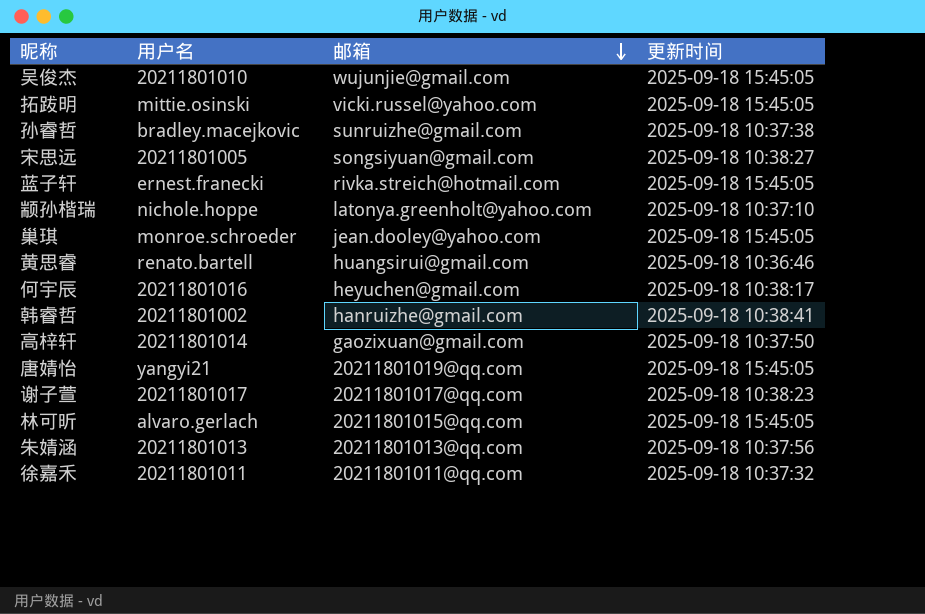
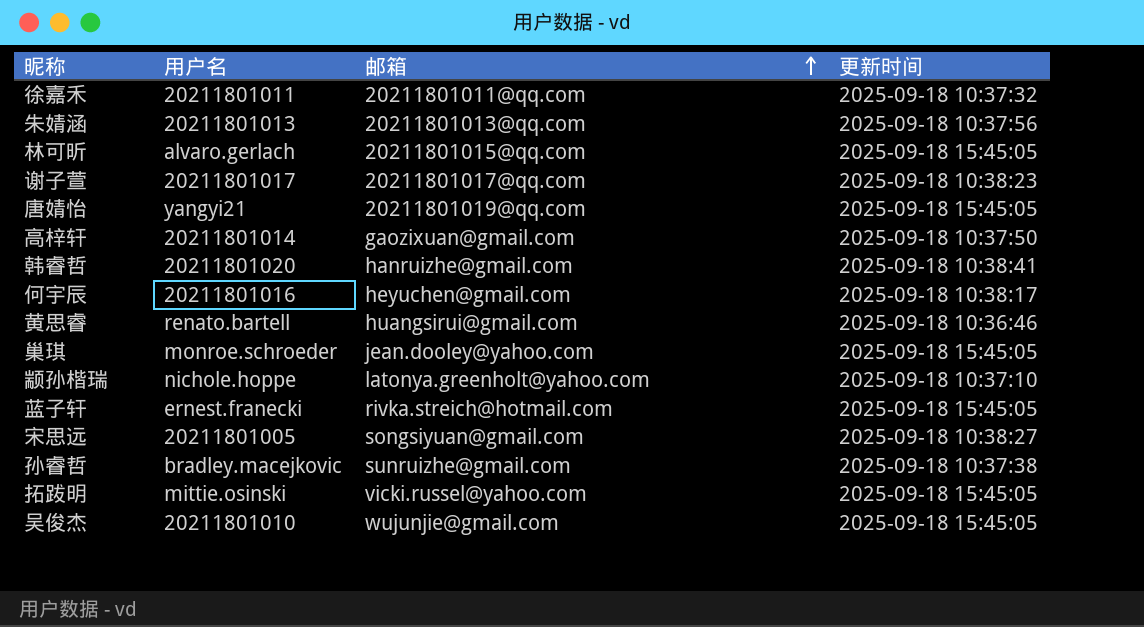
row order: 邮箱 descending -> 邮箱 ascending
韩睿哲 | 用户名: 20211801002 -> 20211801020

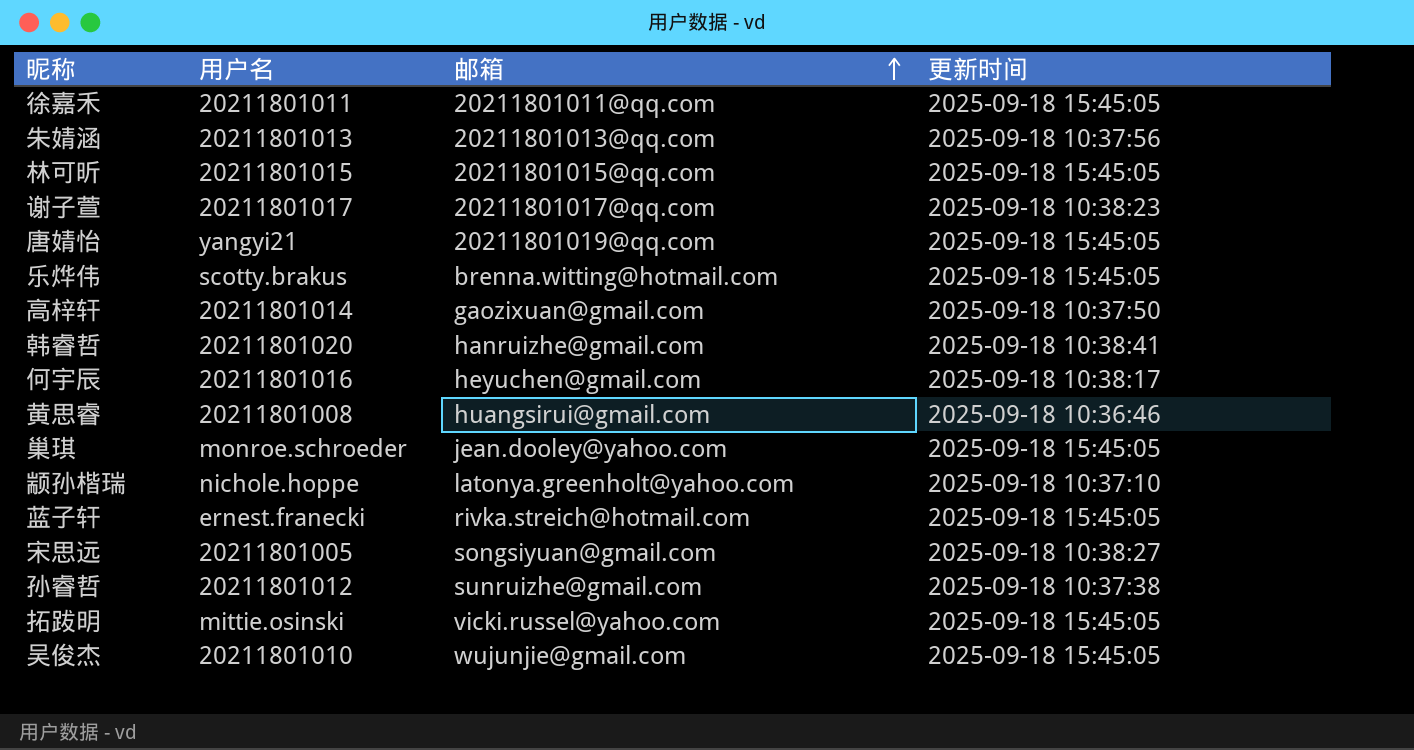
徐嘉禾 | 更新时间: 2025-09-18 10:37:32 -> 2025-09-18 15:45:05
林可昕 | 用户名: alvaro.gerlach -> 20211801015
row 乐烨伟: none -> scotty.brakus | brenna.witting@hotmail.com | 2025-09-18 15:45:05
黄思睿 | 用户名: renato.bartell -> 20211801008
孙睿哲 | 用户名: bradley.macejkovic -> 20211801012

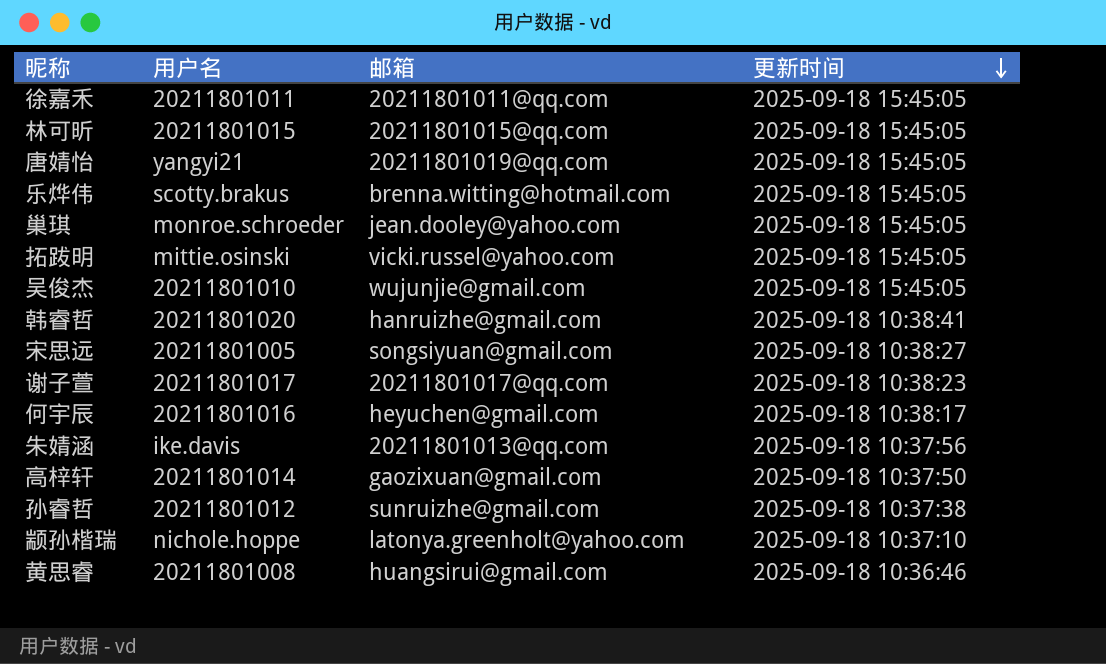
row order: 邮箱 ascending -> 更新时间 descending
row 蓝子轩: ernest.franecki | rivka.streich@hotmail.com | 2025-09-18 15:45:05 -> none
朱婧涵 | 用户名: 20211801013 -> ike.davis

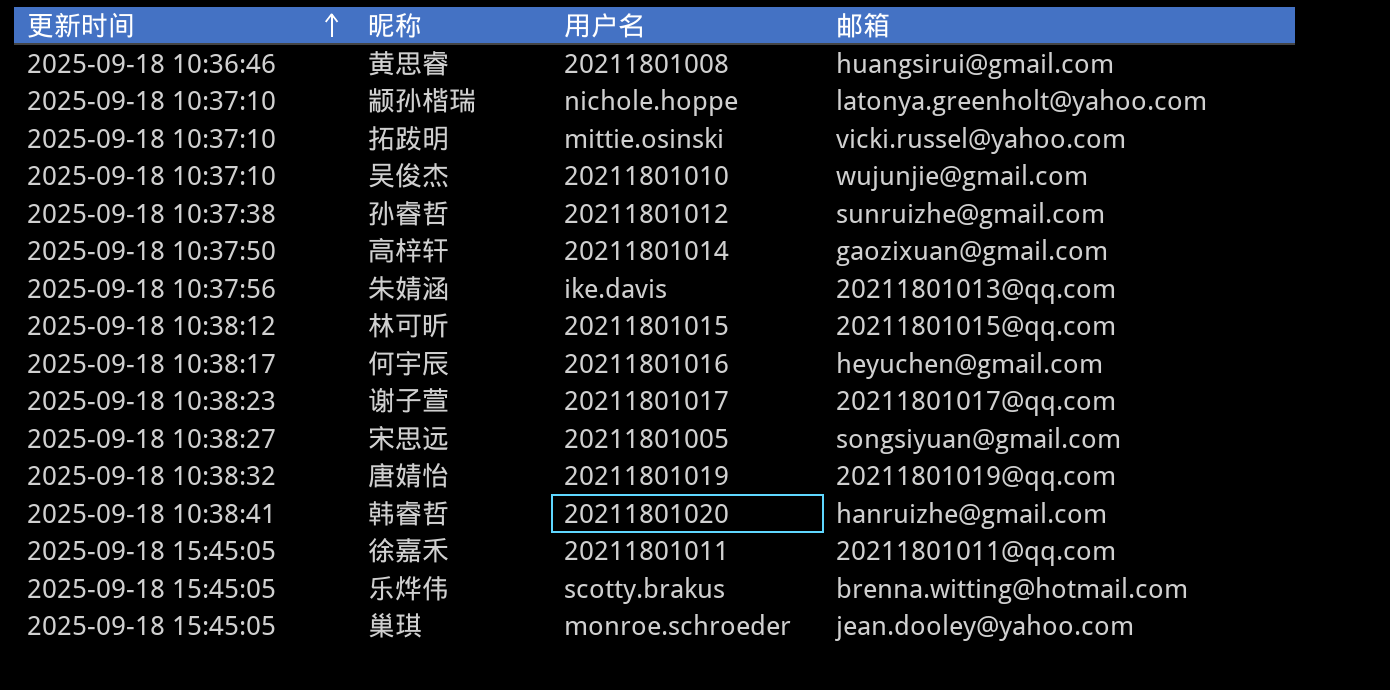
row order: 更新时间 descending -> 更新时间 ascending
column 更新时间 | position: 4 -> 1
拓跋明 | 更新时间: 2025-09-18 15:45:05 -> 2025-09-18 10:37:10
吴俊杰 | 更新时间: 2025-09-18 15:45:05 -> 2025-09-18 10:37:10
林可昕 | 更新时间: 2025-09-18 15:45:05 -> 2025-09-18 10:38:12
唐婧怡 | 更新时间: 2025-09-18 15:45:05 -> 2025-09-18 10:38:32
唐婧怡 | 用户名: yangyi21 -> 20211801019

